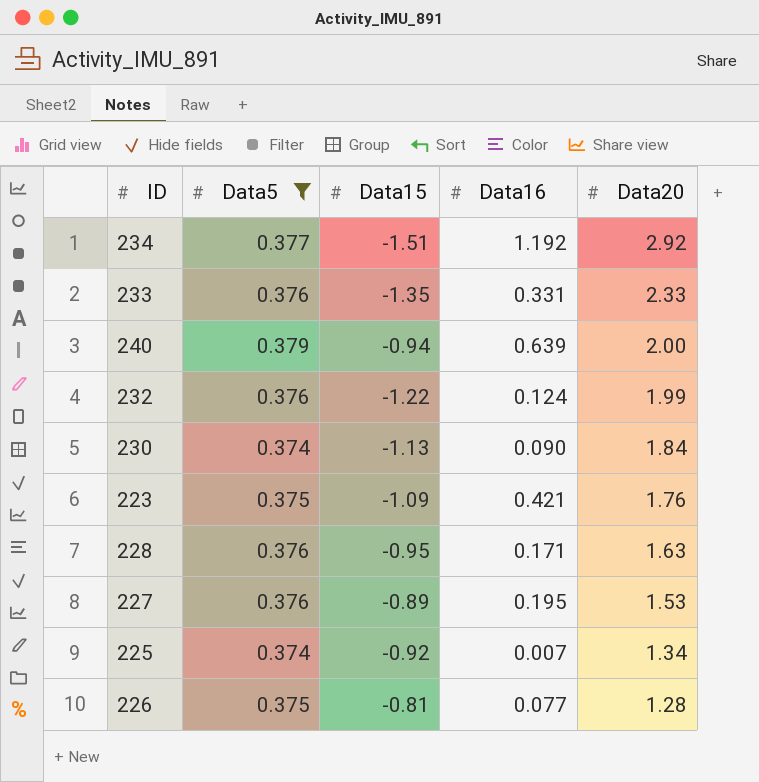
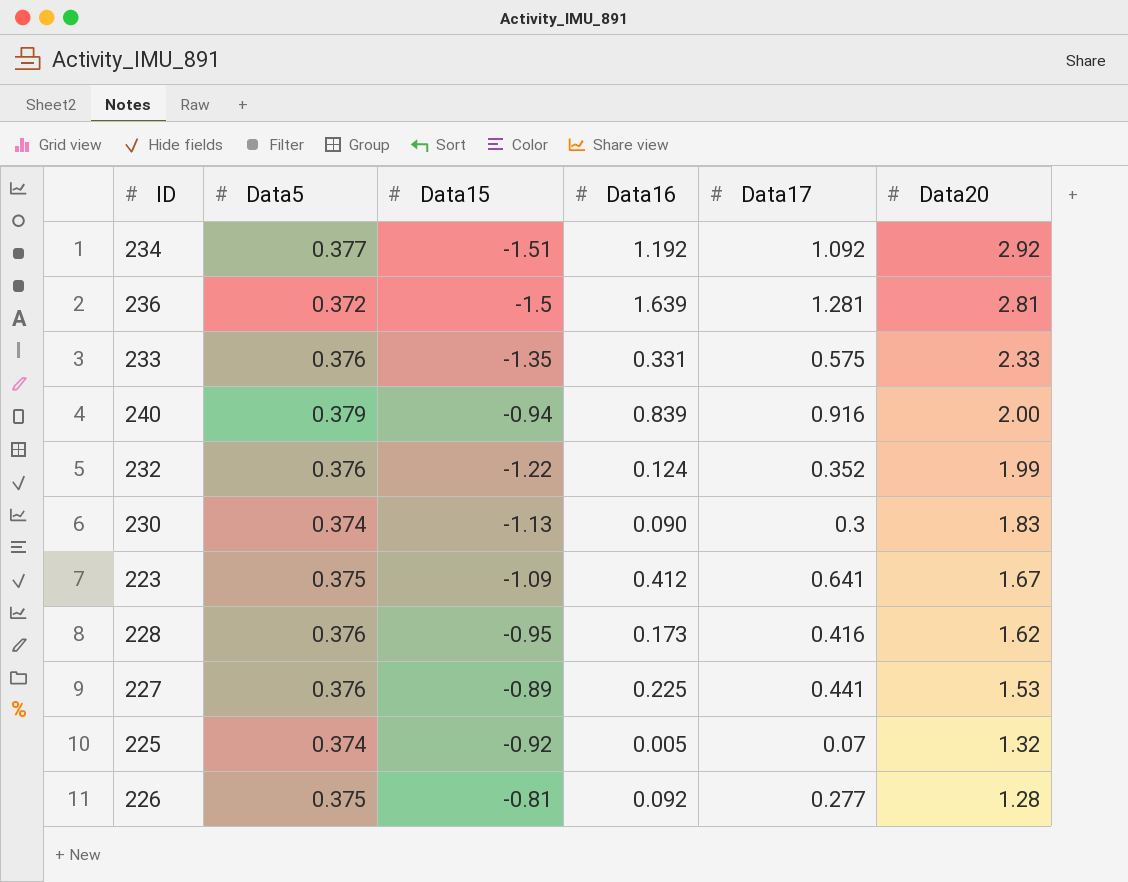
filter: Data5 != 0.372 -> none
column Data17 | position: none -> 5
240 | Data16: 0.639 -> 0.839
230 | Data20: 1.84 -> 1.83
223 | Data16: 0.421 -> 0.412
223 | Data20: 1.76 -> 1.67
228 | Data16: 0.171 -> 0.173
228 | Data20: 1.63 -> 1.62
227 | Data16: 0.195 -> 0.225
225 | Data16: 0.007 -> 0.005
225 | Data20: 1.34 -> 1.32
226 | Data16: 0.077 -> 0.092

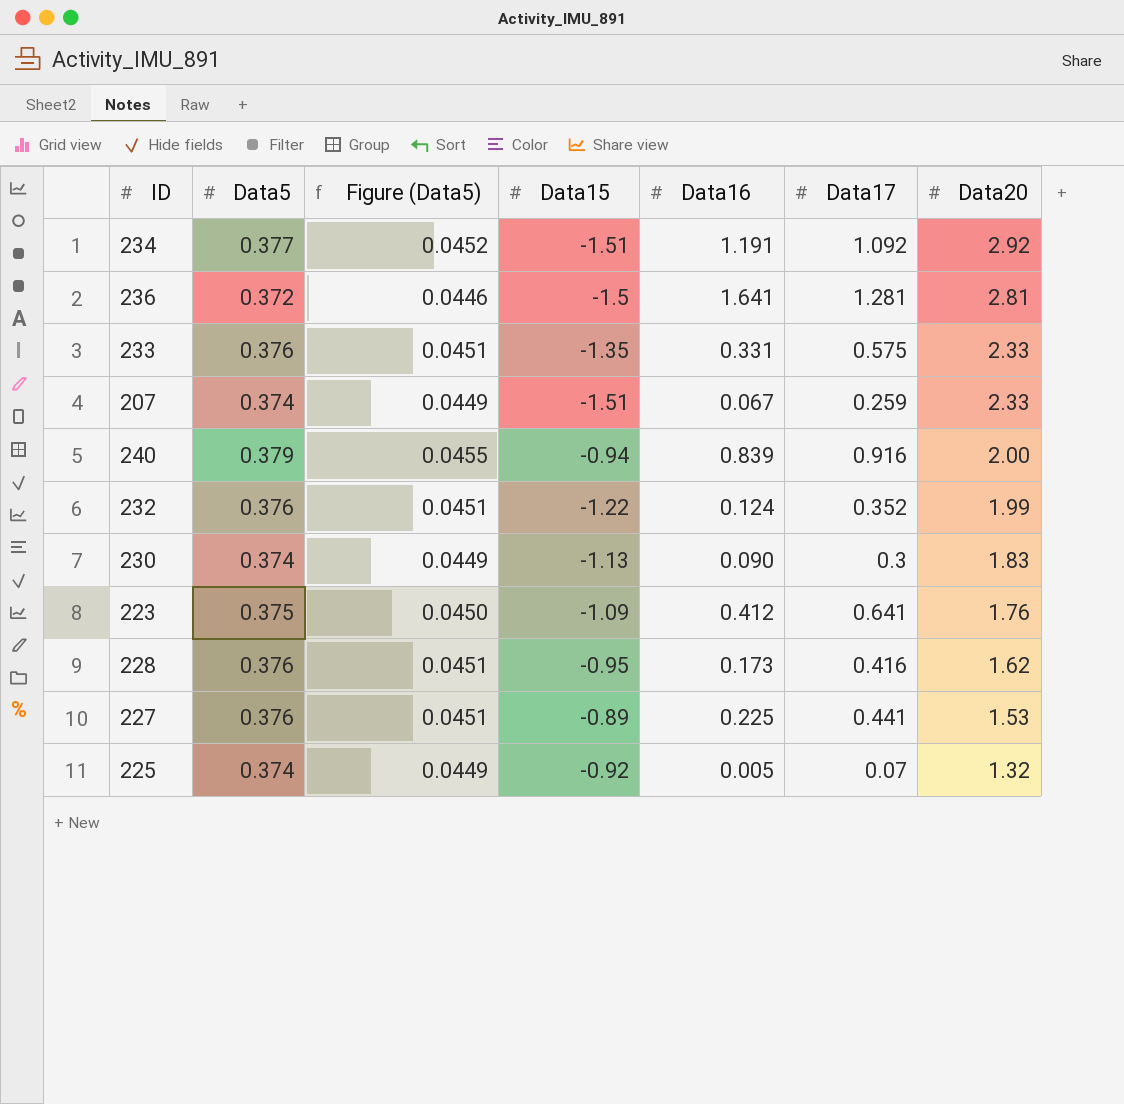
column Figure (Data5) | formula: none -> [Data5] * 0.12
row 226: 0.375 | -0.81 | 0.092 | 0.277 | 1.28 -> none
234 | Data16: 1.192 -> 1.191
236 | Data16: 1.639 -> 1.641
row 207: none -> 0.374 | 0.0449 | -1.51 | 0.067 | 0.259 | 2.33
223 | Data20: 1.67 -> 1.76

